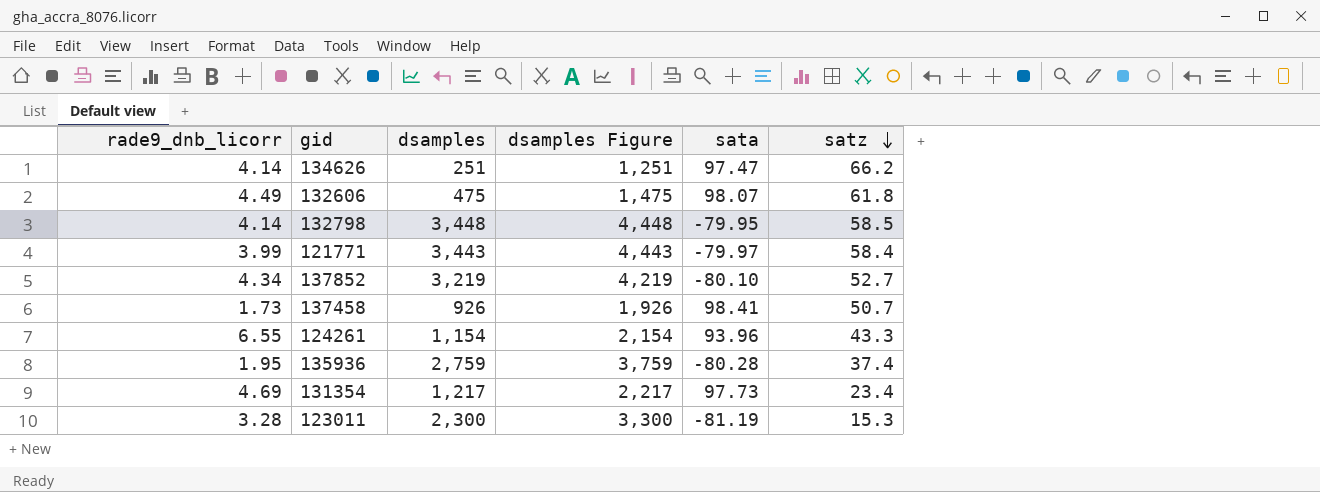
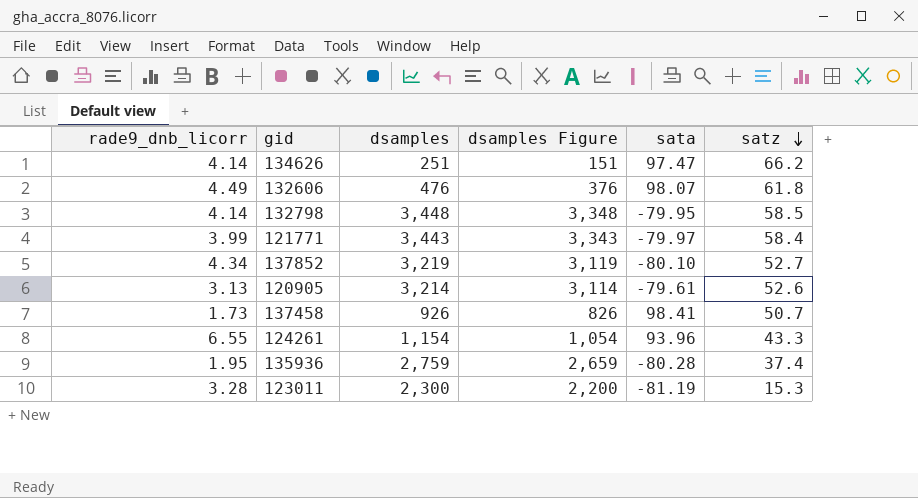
column dsamples Figure | formula: [dsamples] + 1000 -> [dsamples] - 100
row 131354: 4.69 | 1,217 | 2,217 | 97.73 | 23.4 -> none
132606 | dsamples: 475 -> 476
row 120905: none -> 3.13 | 3,214 | 3,114 | -79.61 | 52.6

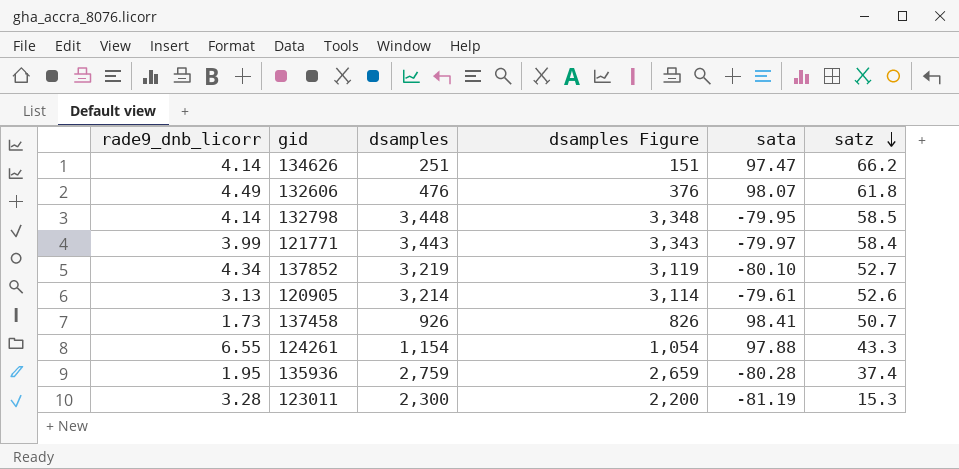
124261 | sata: 93.96 -> 97.88

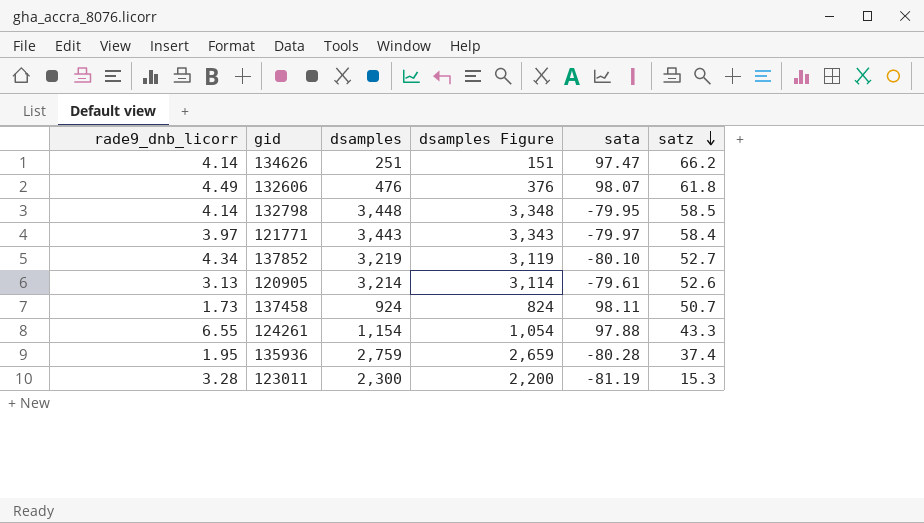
121771 | rade9_dnb_licorr: 3.99 -> 3.97
137458 | dsamples: 926 -> 924
137458 | dsamples Figure: 826 -> 824
137458 | sata: 98.41 -> 98.11

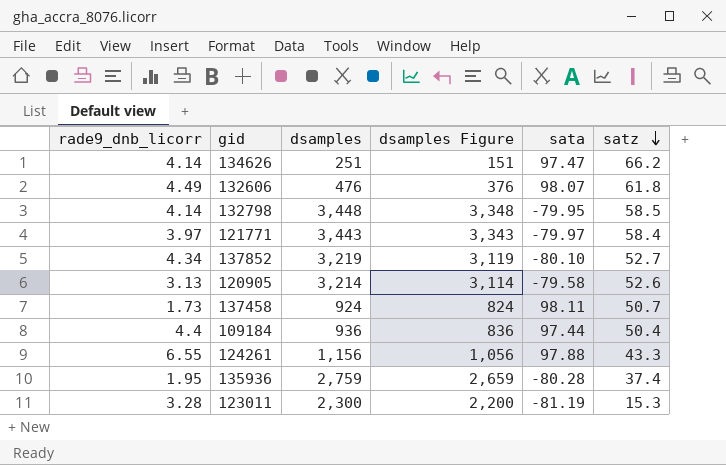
120905 | sata: -79.61 -> -79.58
row 109184: none -> 4.4 | 936 | 836 | 97.44 | 50.4
124261 | dsamples: 1,154 -> 1,156
124261 | dsamples Figure: 1,054 -> 1,056

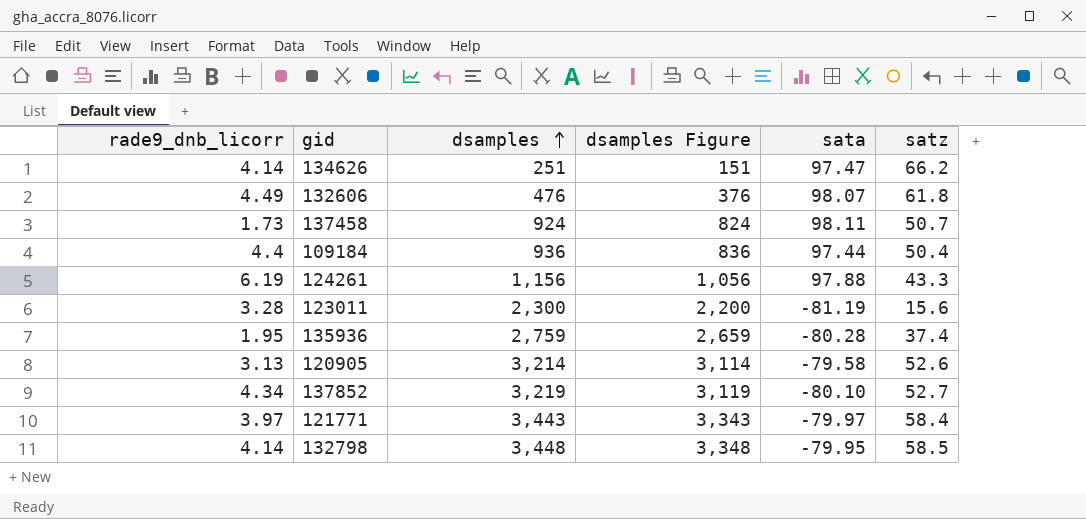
row order: satz descending -> dsamples ascending
124261 | rade9_dnb_licorr: 6.55 -> 6.19
123011 | satz: 15.3 -> 15.6

